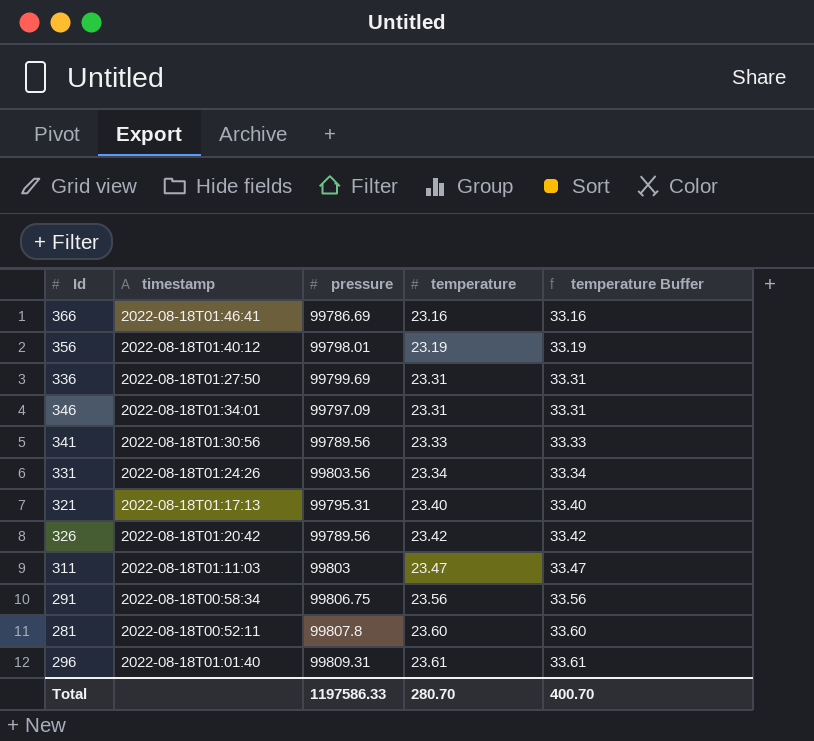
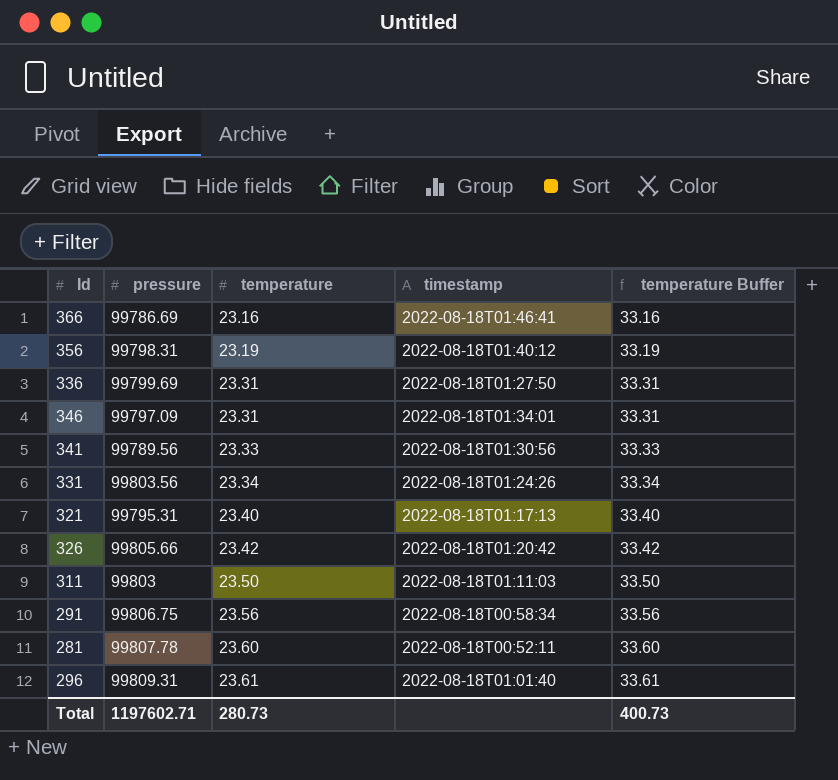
column timestamp | position: 2 -> 4
356 | pressure: 99798.01 -> 99798.31
326 | pressure: 99789.56 -> 99805.66
311 | temperature: 23.47 -> 23.50
311 | temperature Buffer: 33.47 -> 33.50
281 | pressure: 99807.8 -> 99807.78
Total | pressure: 1197586.33 -> 1197602.71
Total | temperature: 280.70 -> 280.73
Total | temperature Buffer: 400.70 -> 400.73

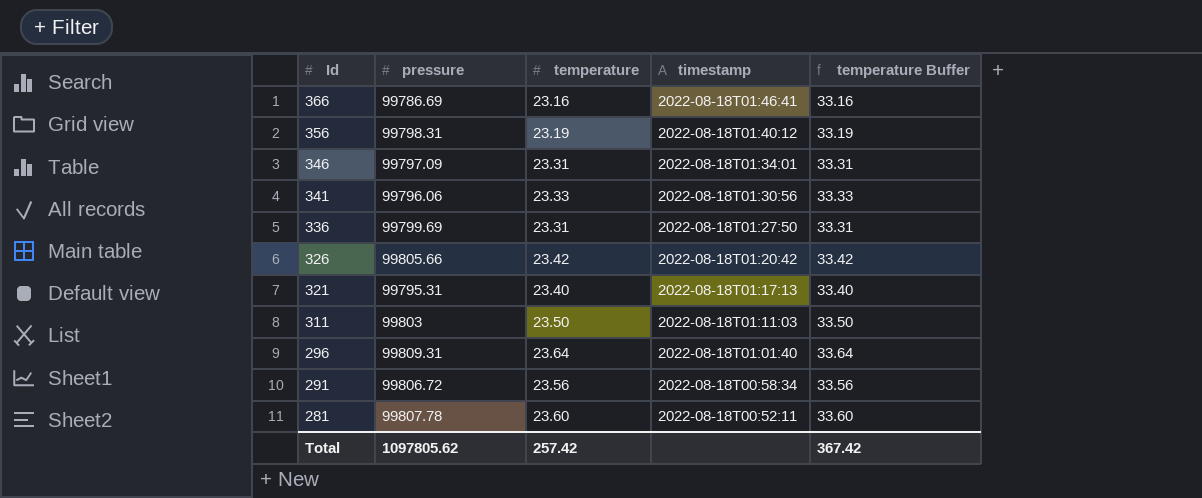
row order: temperature ascending -> Id descending
row 331: 99803.56 | 23.34 | 2022-08-18T01:24:26 | 33.34 -> none
341 | pressure: 99789.56 -> 99796.06
296 | temperature: 23.61 -> 23.64
296 | temperature Buffer: 33.61 -> 33.64
291 | pressure: 99806.75 -> 99806.72
Total | pressure: 1197602.71 -> 1097805.62
Total | temperature: 280.73 -> 257.42
Total | temperature Buffer: 400.73 -> 367.42

